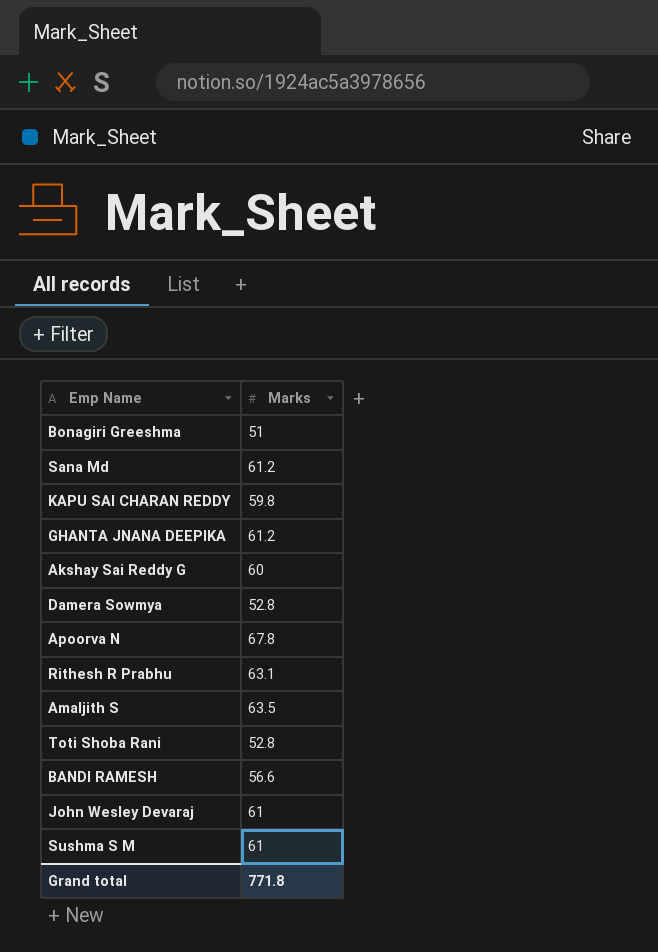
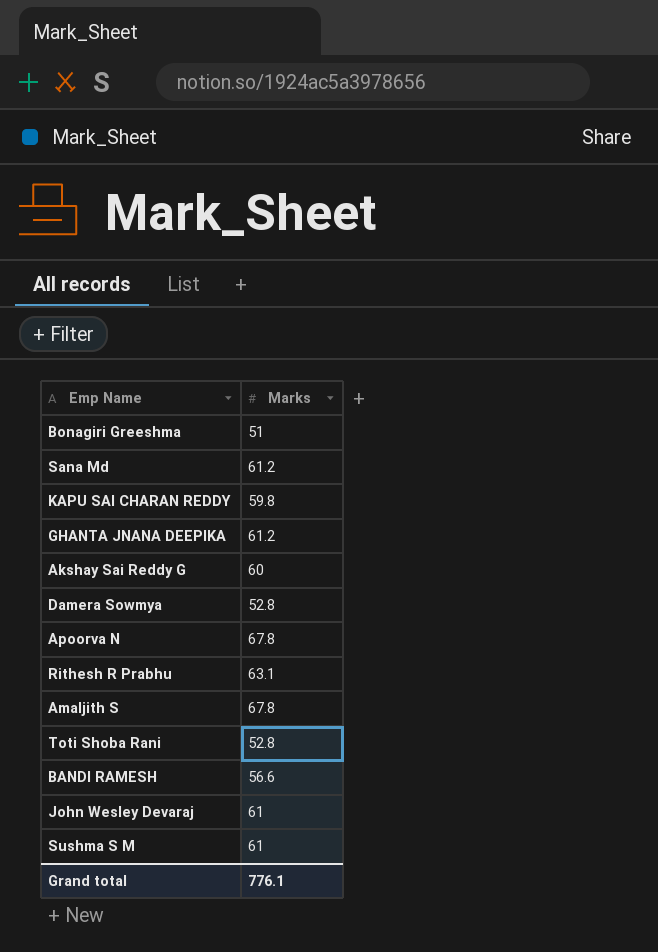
Amaljith S | Marks: 63.5 -> 67.8
Grand total | Marks: 771.8 -> 776.1

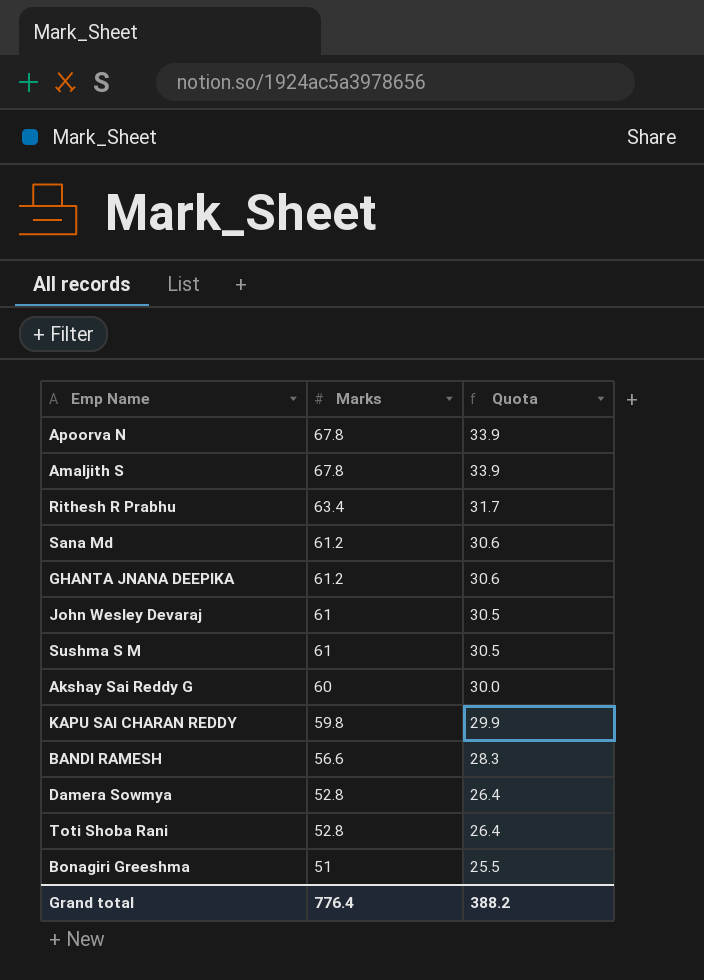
row order: none -> Marks descending
column Quota | formula: none -> [Marks] * 0.5
Rithesh R Prabhu | Marks: 63.1 -> 63.4
Grand total | Marks: 776.1 -> 776.4

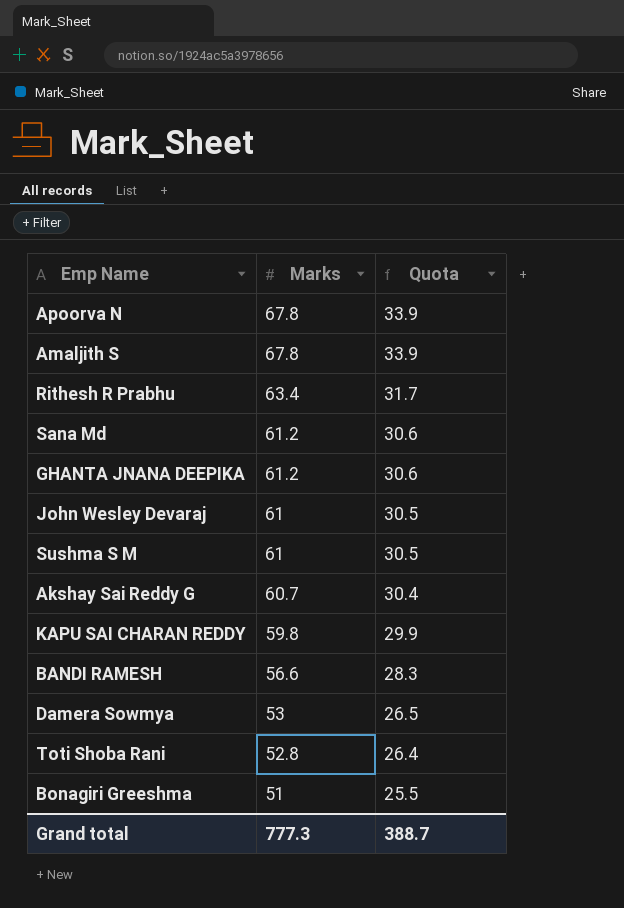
Akshay Sai Reddy G | Marks: 60 -> 60.7
Akshay Sai Reddy G | Quota: 30.0 -> 30.4
Damera Sowmya | Marks: 52.8 -> 53
Damera Sowmya | Quota: 26.4 -> 26.5
Grand total | Marks: 776.4 -> 777.3
Grand total | Quota: 388.2 -> 388.7

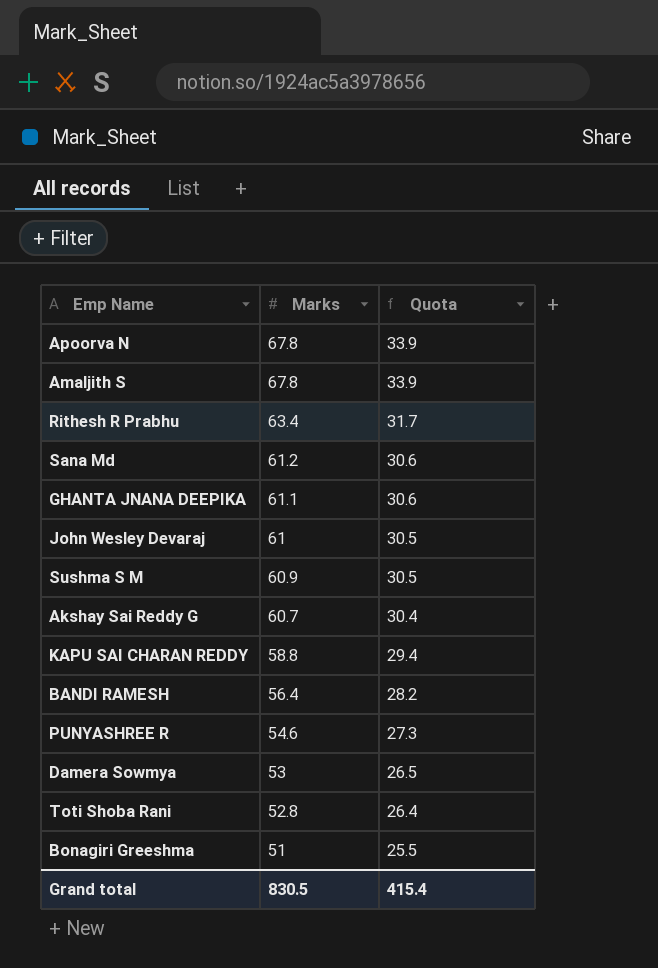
GHANTA JNANA DEEPIKA | Marks: 61.2 -> 61.1
Sushma S M | Marks: 61 -> 60.9
KAPU SAI CHARAN REDDY | Marks: 59.8 -> 58.8
KAPU SAI CHARAN REDDY | Quota: 29.9 -> 29.4
BANDI RAMESH | Marks: 56.6 -> 56.4
BANDI RAMESH | Quota: 28.3 -> 28.2
row PUNYASHREE R: none -> 54.6 | 27.3
Grand total | Marks: 777.3 -> 830.5
Grand total | Quota: 388.7 -> 415.4

